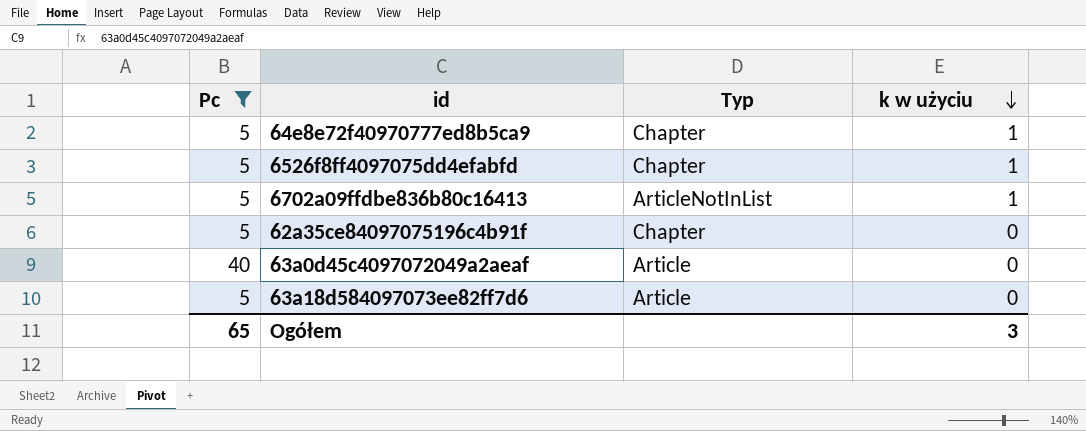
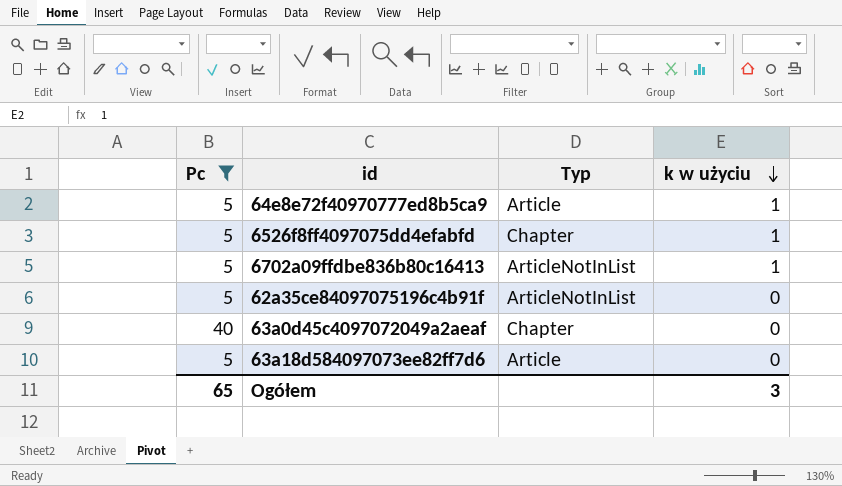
64e8e72f40970777ed8b5ca9 | Typ: Chapter -> Article
62a35ce84097075196c4b91f | Typ: Chapter -> ArticleNotInList
63a0d45c4097072049a2aeaf | Typ: Article -> Chapter

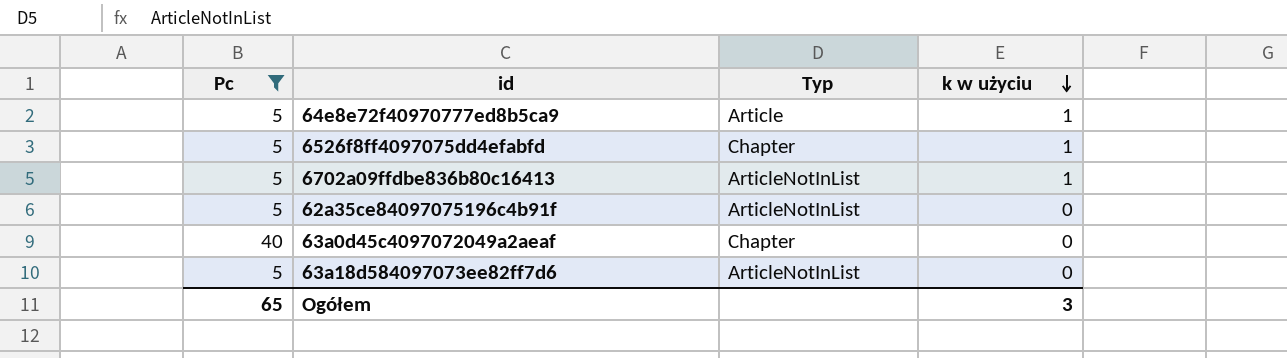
63a18d584097073ee82ff7d6 | Typ: Article -> ArticleNotInList

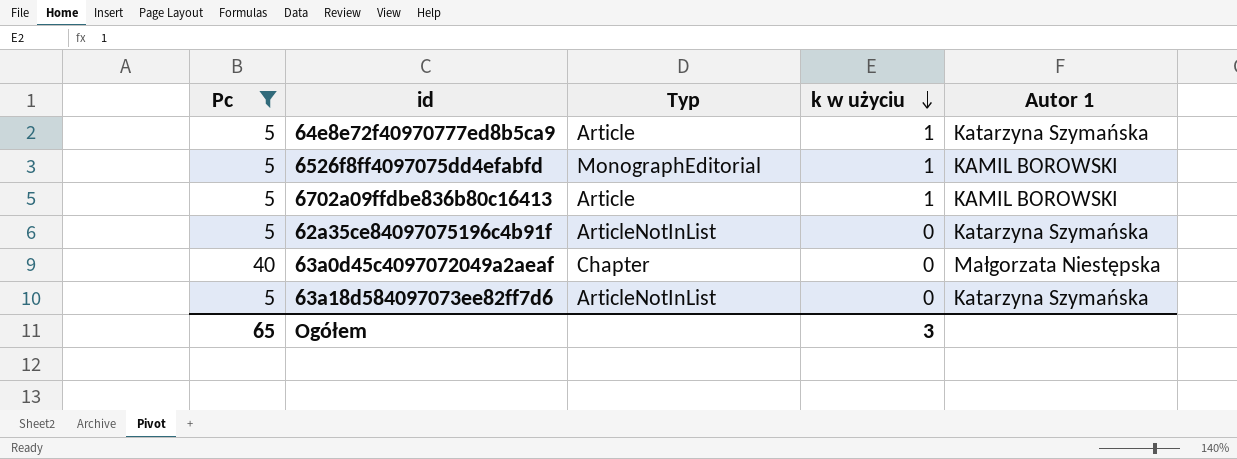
column Autor 1 | position: none -> 5
6526f8ff4097075dd4efabfd | Typ: Chapter -> MonographEditorial
6702a09ffdbe836b80c16413 | Typ: ArticleNotInList -> Article

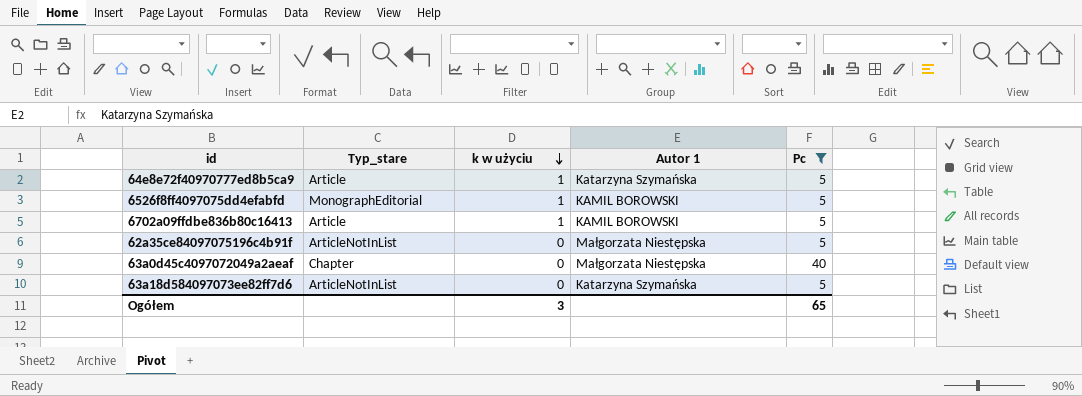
column name: Typ -> Typ_stare
column Pc | position: 1 -> 5
62a35ce84097075196c4b91f | Autor 1: Katarzyna Szymańska -> Małgorzata Niestępska

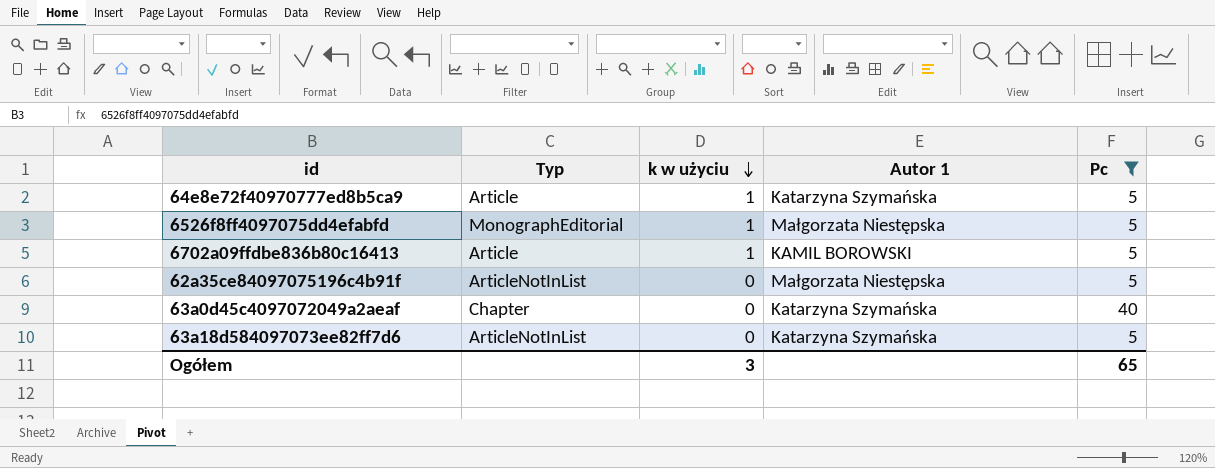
column name: Typ_stare -> Typ
6526f8ff4097075dd4efabfd | Autor 1: KAMIL BOROWSKI -> Małgorzata Niestępska
63a0d45c4097072049a2aeaf | Autor 1: Małgorzata Niestępska -> Katarzyna Szymańska

